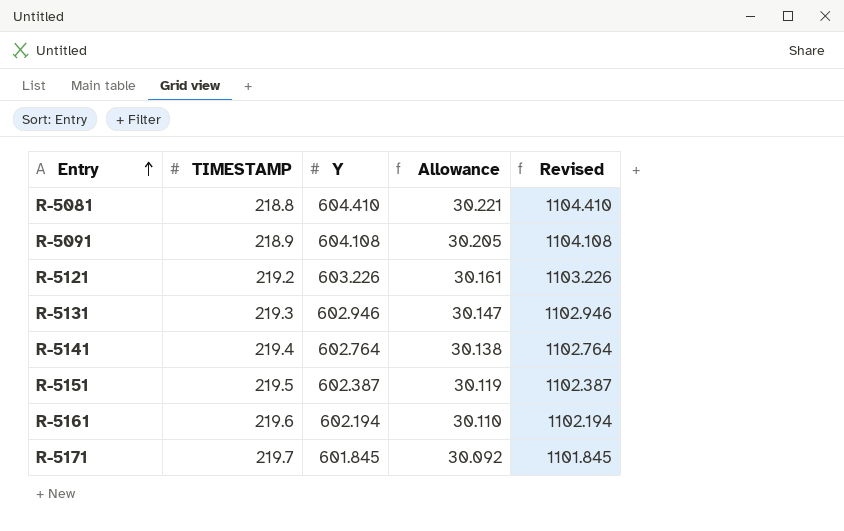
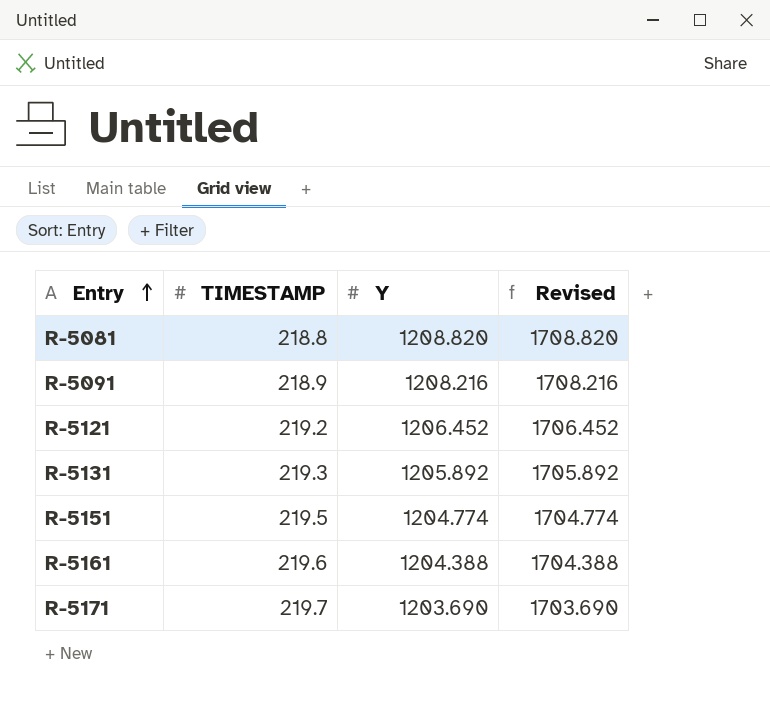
column Allowance | formula: [Y] * 0.05 -> none
row R-5141: 219.4 | 602.764 | 30.138 | 1102.764 -> none
R-5081 | Y: 604.410 -> 1208.820
R-5081 | Revised: 1104.410 -> 1708.820
R-5091 | Y: 604.108 -> 1208.216
R-5091 | Revised: 1104.108 -> 1708.216
R-5121 | Y: 603.226 -> 1206.452
R-5121 | Revised: 1103.226 -> 1706.452
R-5131 | Y: 602.946 -> 1205.892
R-5131 | Revised: 1102.946 -> 1705.892
R-5151 | Y: 602.387 -> 1204.774
R-5151 | Revised: 1102.387 -> 1704.774
R-5161 | Y: 602.194 -> 1204.388
R-5161 | Revised: 1102.194 -> 1704.388
R-5171 | Y: 601.845 -> 1203.690
R-5171 | Revised: 1101.845 -> 1703.690

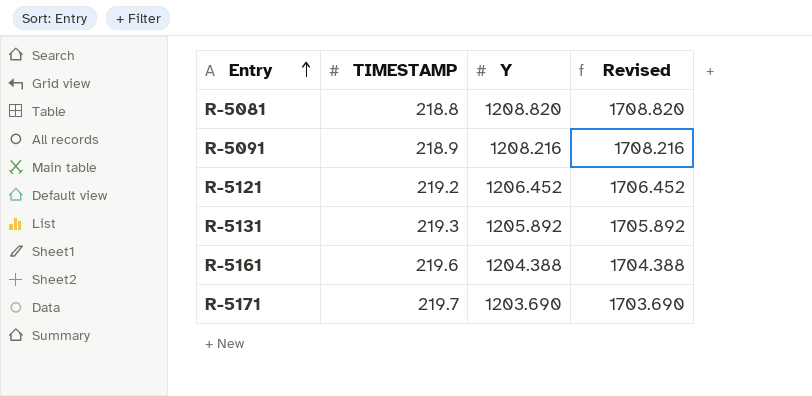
row R-5151: 219.5 | 1204.774 | 1704.774 -> none

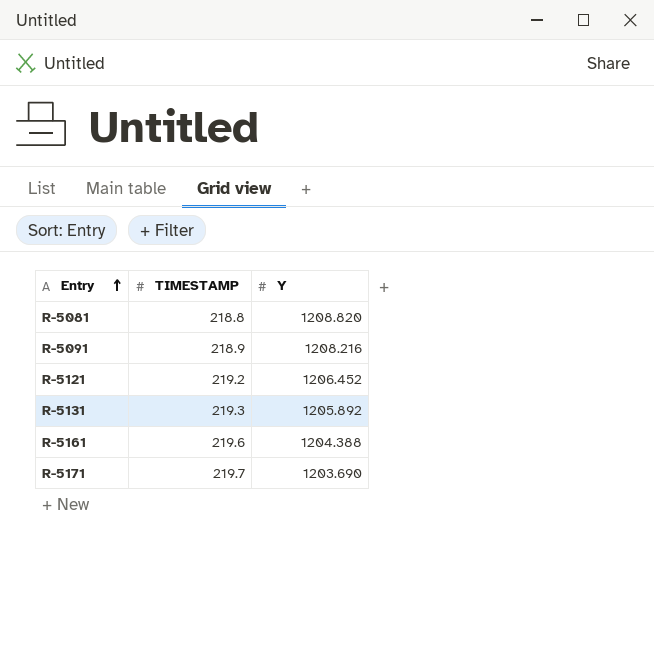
column Revised | formula: [Y] + 500 -> none

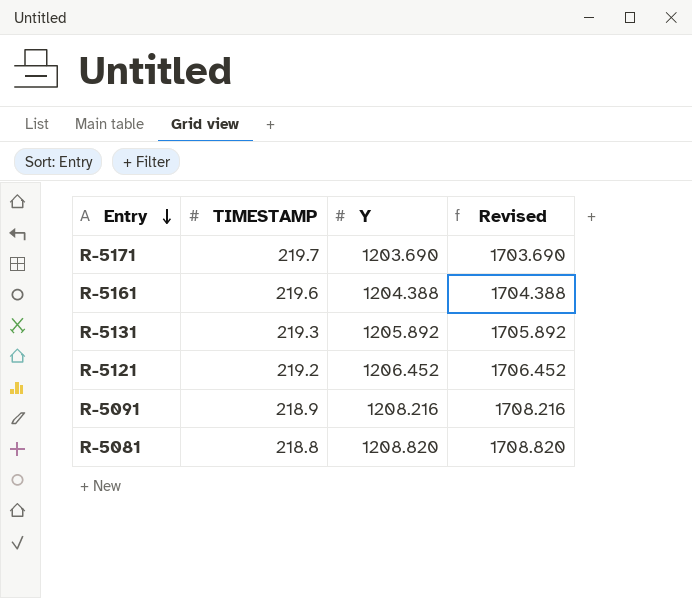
row order: Entry ascending -> Entry descending
column Revised | formula: none -> [Y] + 500

